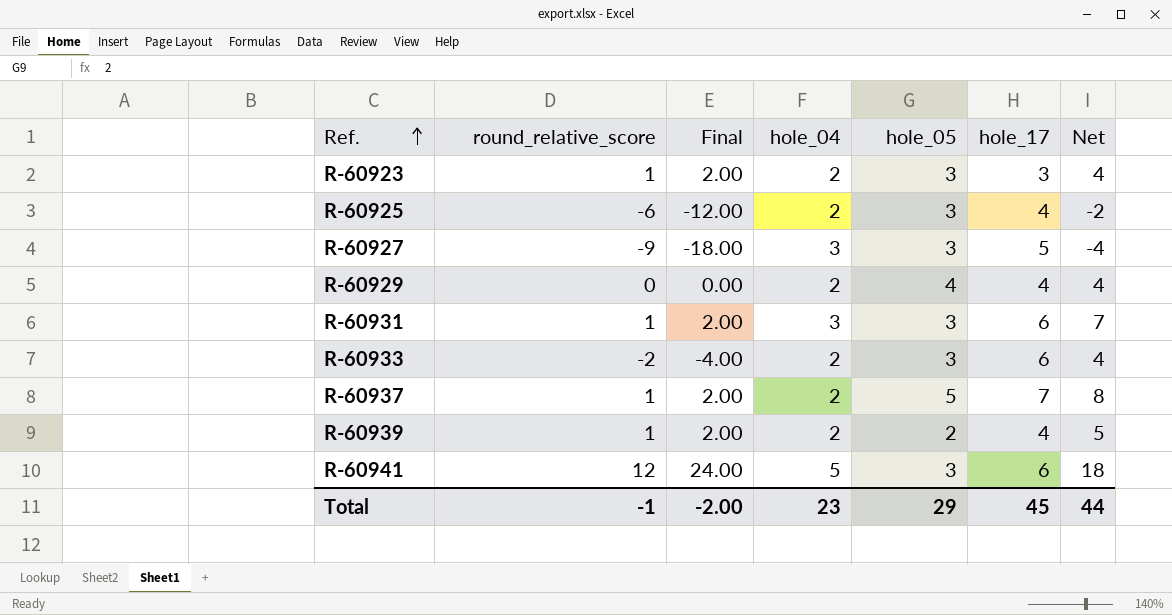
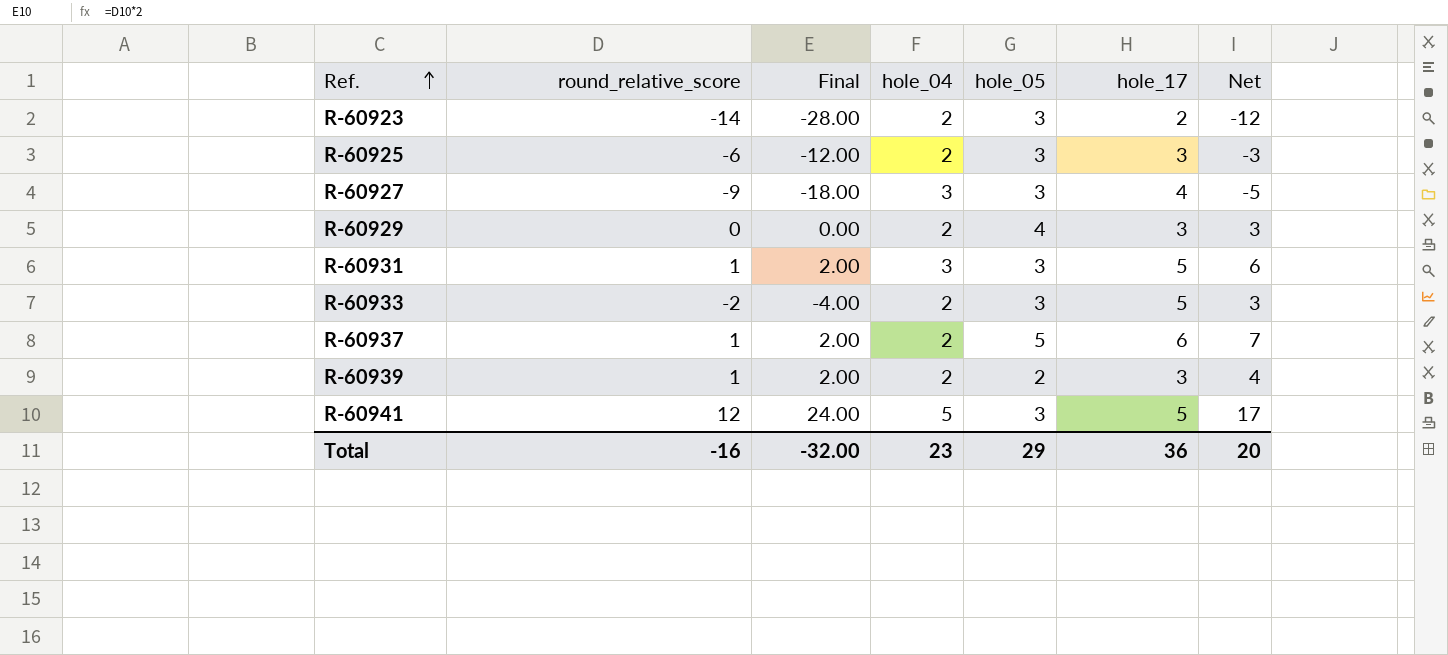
R-60923 | round_relative_score: 1 -> -14
R-60923 | Final: 2.00 -> -28.00
R-60923 | hole_17: 3 -> 2
R-60923 | Net: 4 -> -12
R-60925 | hole_17: 4 -> 3
R-60925 | Net: -2 -> -3
R-60927 | hole_17: 5 -> 4
R-60927 | Net: -4 -> -5
R-60929 | hole_17: 4 -> 3
R-60929 | Net: 4 -> 3
R-60931 | hole_17: 6 -> 5
R-60931 | Net: 7 -> 6
R-60933 | hole_17: 6 -> 5
R-60933 | Net: 4 -> 3
R-60937 | hole_17: 7 -> 6
R-60937 | Net: 8 -> 7
R-60939 | hole_17: 4 -> 3
R-60939 | Net: 5 -> 4
R-60941 | hole_17: 6 -> 5
R-60941 | Net: 18 -> 17
Total | round_relative_score: -1 -> -16
Total | Final: -2.00 -> -32.00
Total | hole_17: 45 -> 36
Total | Net: 44 -> 20

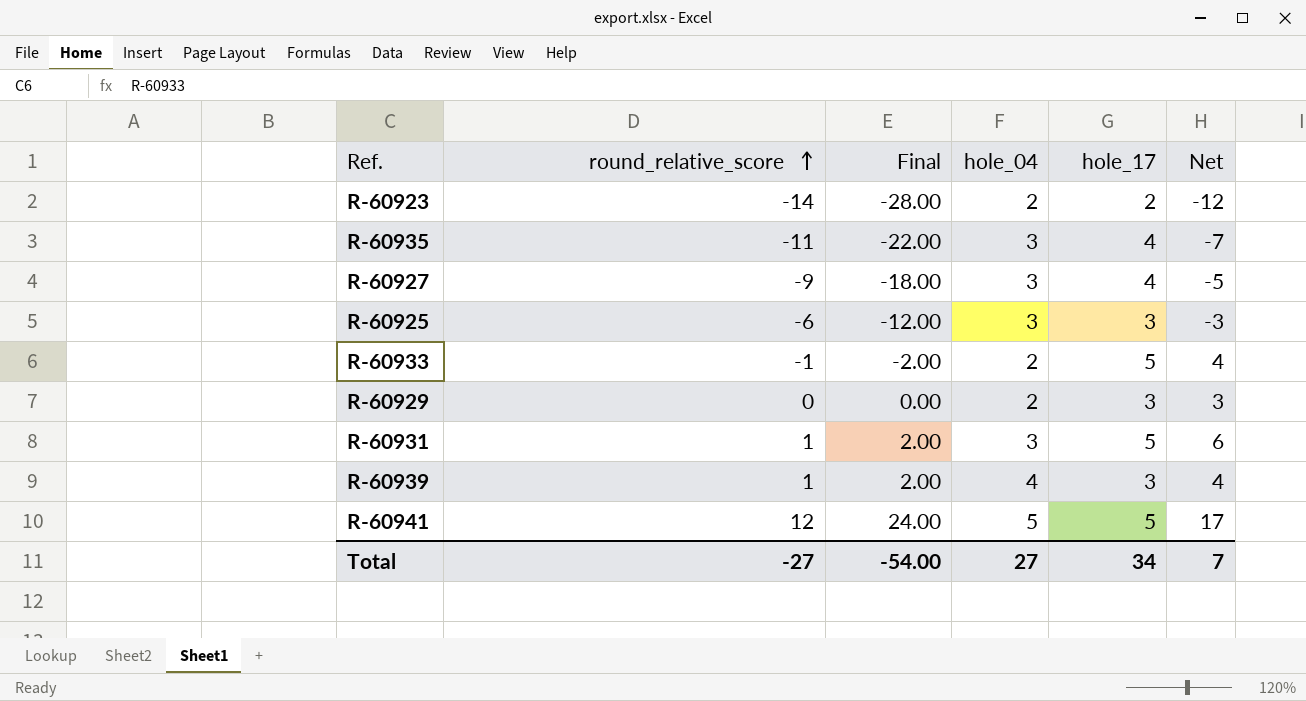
row order: Ref. ascending -> round_relative_score ascending
column hole_05 | position: 5 -> none
row R-60937: 1 | 2.00 | 2 | 5 | 6 | 7 -> none
row R-60935: none -> -11 | -22.00 | 3 | 4 | -7
R-60925 | hole_04: 2 -> 3
R-60933 | round_relative_score: -2 -> -1
R-60933 | Final: -4.00 -> -2.00
R-60933 | Net: 3 -> 4
R-60939 | hole_04: 2 -> 4
Total | round_relative_score: -16 -> -27
Total | Final: -32.00 -> -54.00
Total | hole_04: 23 -> 27
Total | hole_17: 36 -> 34
Total | Net: 20 -> 7

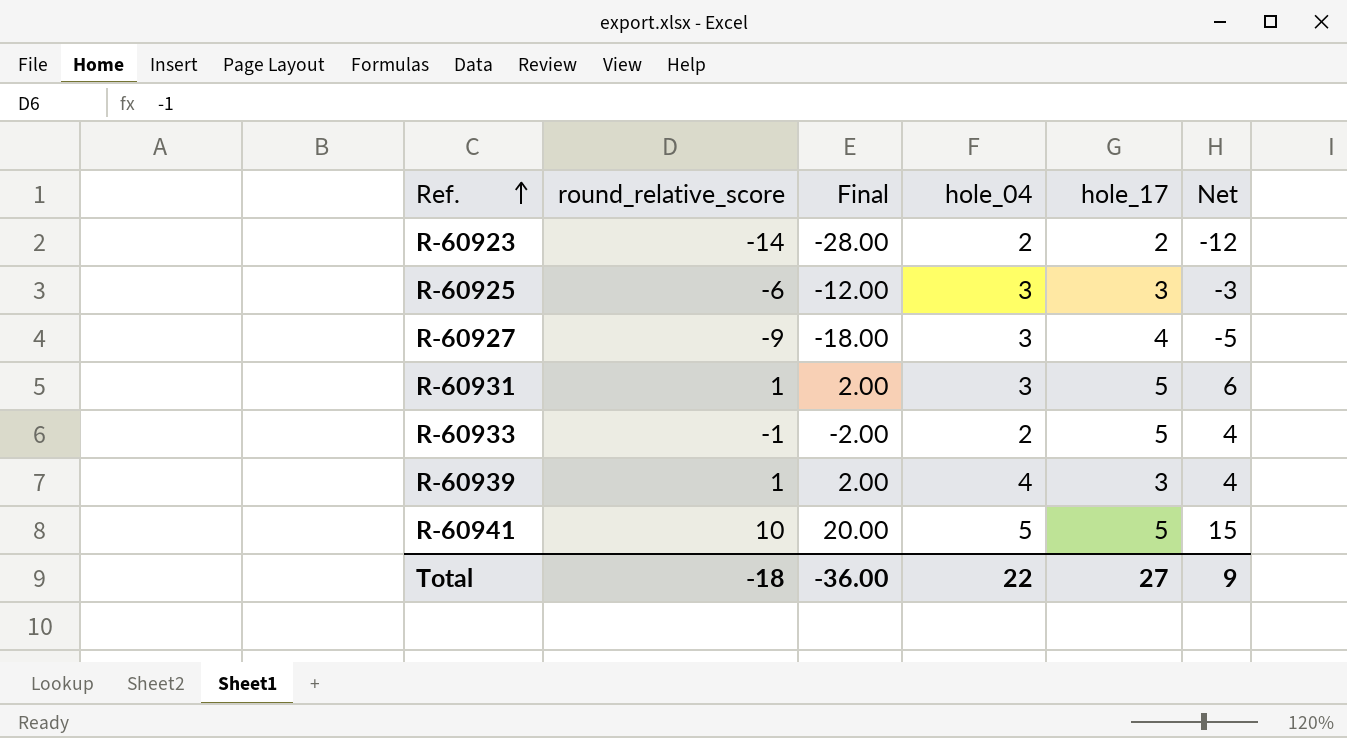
row order: round_relative_score ascending -> Ref. ascending
row R-60935: -11 | -22.00 | 3 | 4 | -7 -> none
row R-60929: 0 | 0.00 | 2 | 3 | 3 -> none
R-60941 | round_relative_score: 12 -> 10
R-60941 | Final: 24.00 -> 20.00
R-60941 | Net: 17 -> 15
Total | round_relative_score: -27 -> -18
Total | Final: -54.00 -> -36.00
Total | hole_04: 27 -> 22
Total | hole_17: 34 -> 27
Total | Net: 7 -> 9

